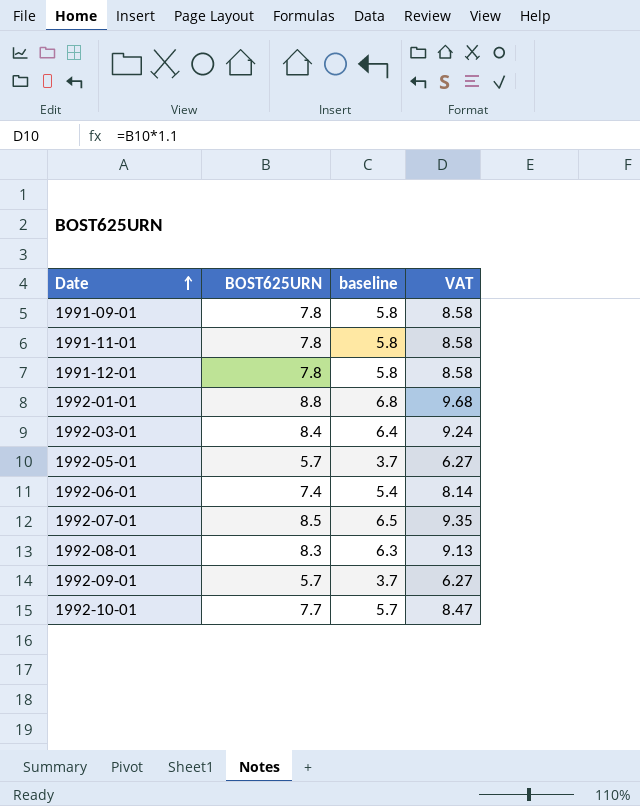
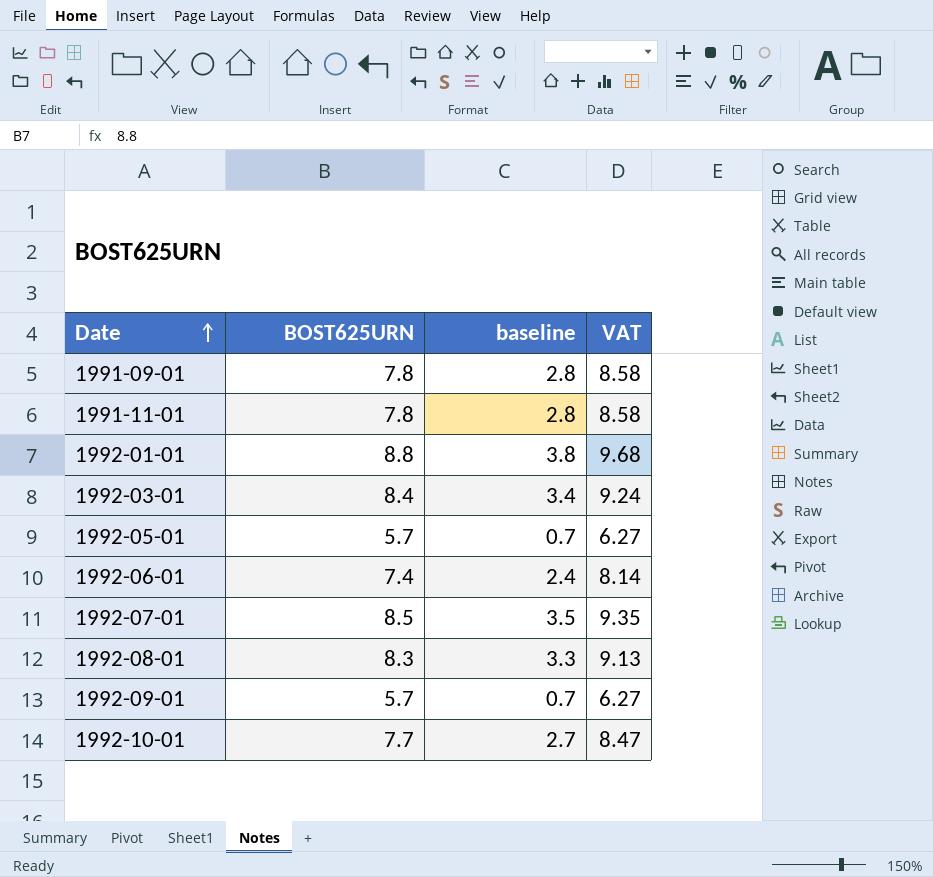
column baseline | formula: [BOST625URN] - 2 -> [BOST625URN] - 5
row 1991-12-01: 7.8 | 5.8 | 8.58 -> none

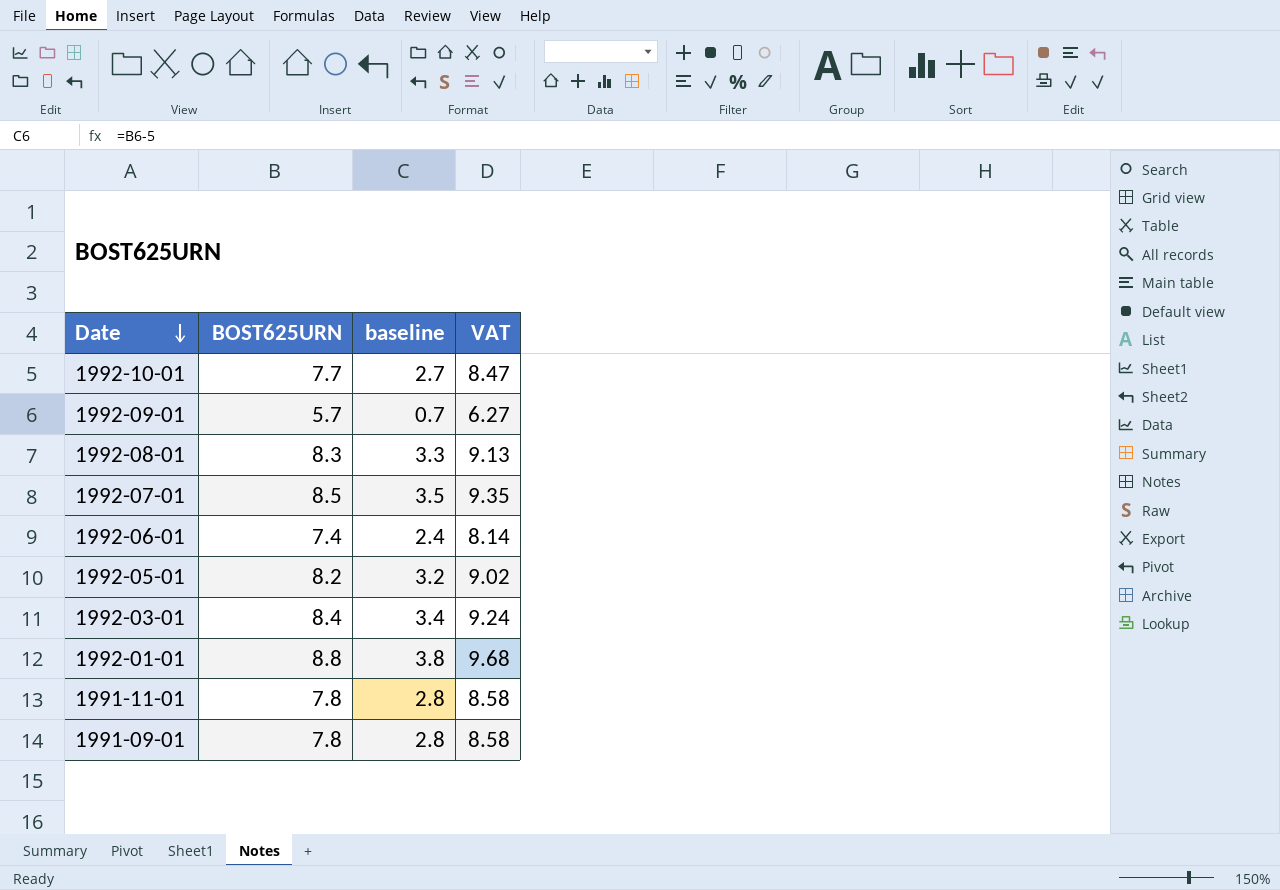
row order: Date ascending -> Date descending
1992-05-01 | BOST625URN: 5.7 -> 8.2
1992-05-01 | baseline: 0.7 -> 3.2
1992-05-01 | VAT: 6.27 -> 9.02

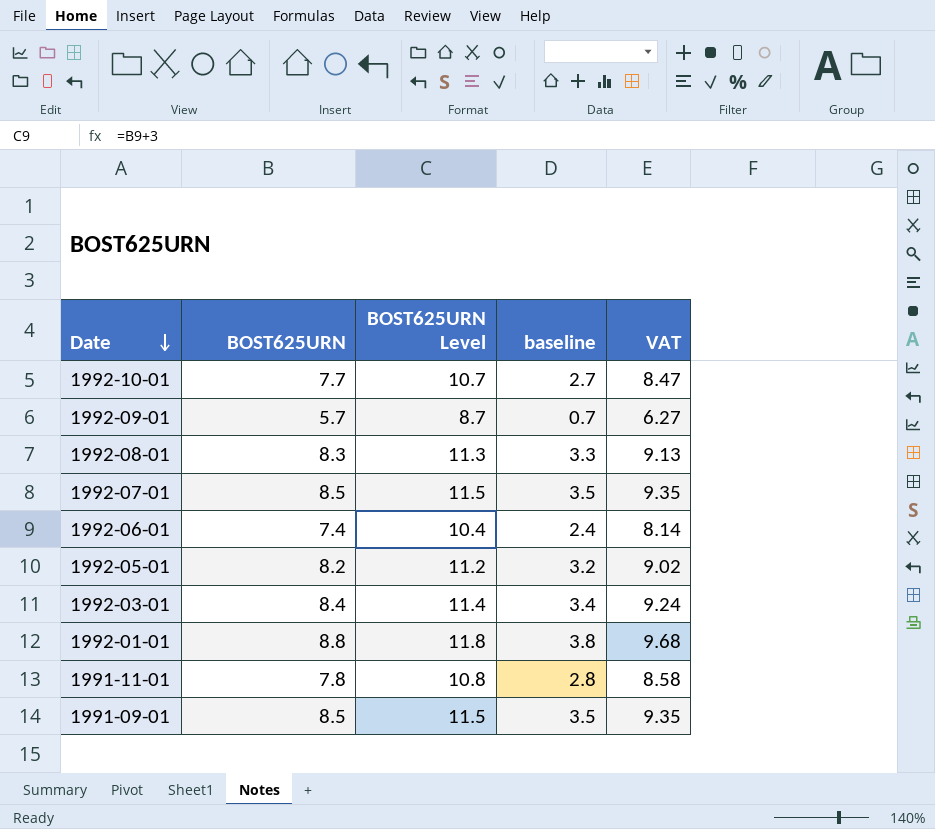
column BOST625URN Level | formula: none -> [BOST625URN] + 3
1991-09-01 | BOST625URN: 7.8 -> 8.5
1991-09-01 | baseline: 2.8 -> 3.5
1991-09-01 | VAT: 8.58 -> 9.35

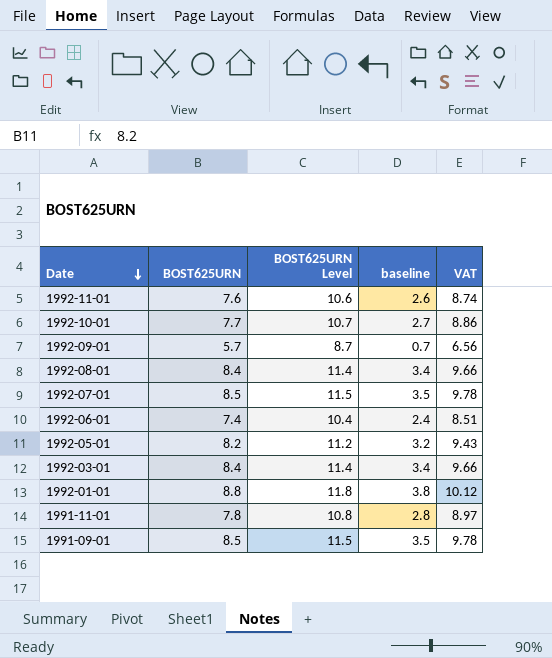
column VAT | formula: [BOST625URN] * 1.1 -> [BOST625URN] * 1.15
row 1992-11-01: none -> 7.6 | 10.6 | 2.6 | 8.74
1992-08-01 | BOST625URN: 8.3 -> 8.4
1992-08-01 | BOST625URN Level: 11.3 -> 11.4
1992-08-01 | baseline: 3.3 -> 3.4

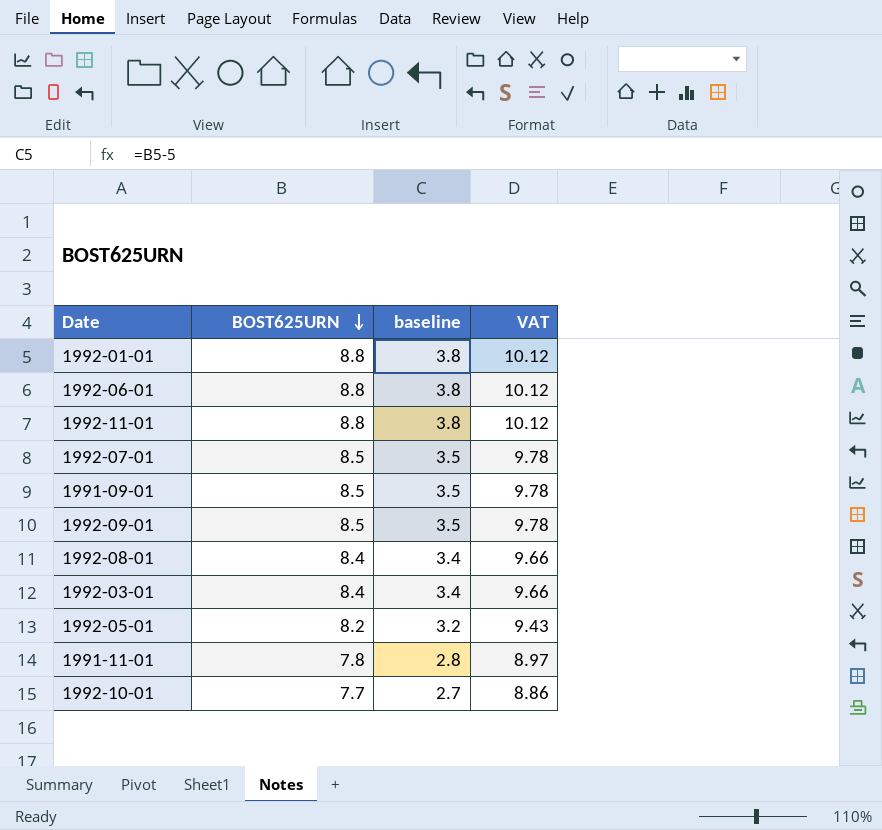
row order: Date descending -> BOST625URN descending
column BOST625URN Level | formula: [BOST625URN] + 3 -> none
1992-06-01 | BOST625URN: 7.4 -> 8.8
1992-06-01 | baseline: 2.4 -> 3.8
1992-06-01 | VAT: 8.51 -> 10.12
1992-11-01 | BOST625URN: 7.6 -> 8.8
1992-11-01 | baseline: 2.6 -> 3.8
1992-11-01 | VAT: 8.74 -> 10.12
1992-09-01 | BOST625URN: 5.7 -> 8.5
1992-09-01 | baseline: 0.7 -> 3.5
1992-09-01 | VAT: 6.56 -> 9.78

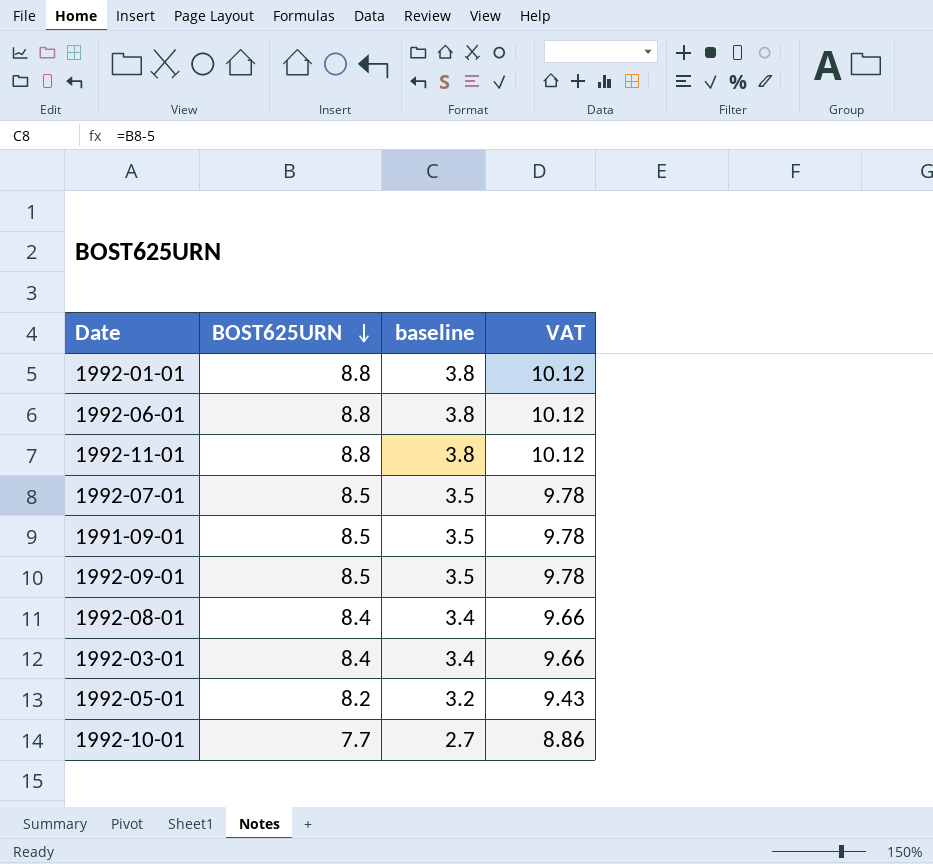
row 1991-11-01: 7.8 | 2.8 | 8.97 -> none

